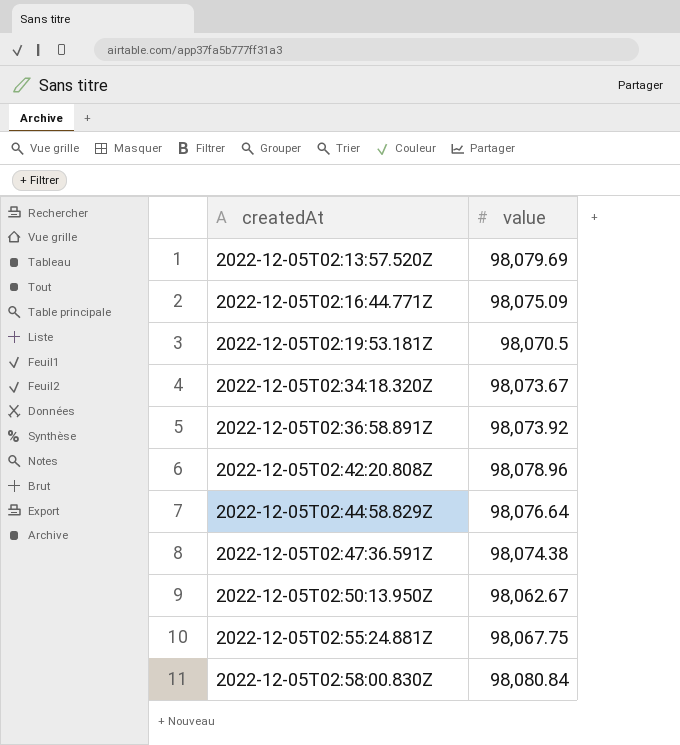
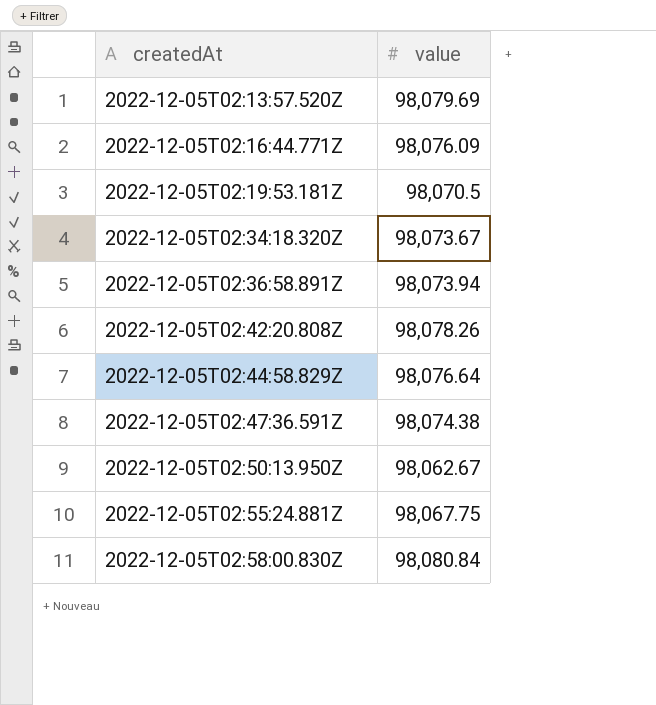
2022-12-05T02:16:44.771Z | value: 98,075.09 -> 98,076.09
2022-12-05T02:36:58.891Z | value: 98,073.92 -> 98,073.94
2022-12-05T02:42:20.808Z | value: 98,078.96 -> 98,078.26

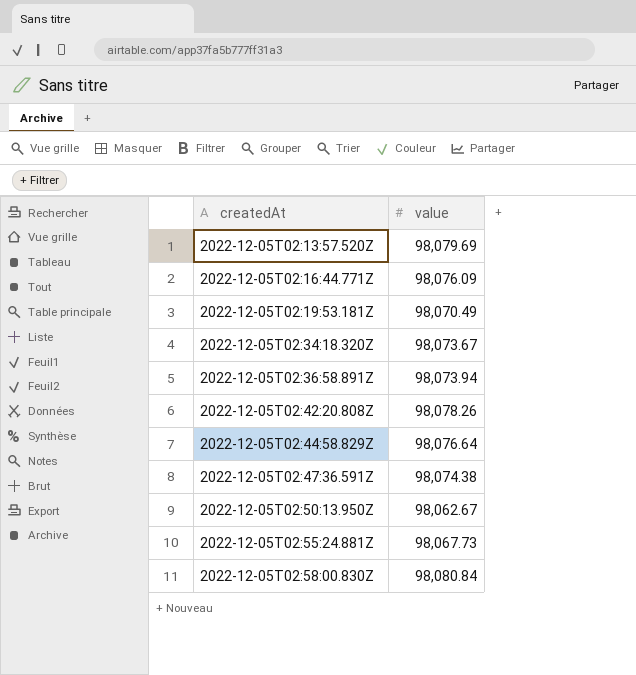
2022-12-05T02:19:53.181Z | value: 98,070.5 -> 98,070.49
2022-12-05T02:55:24.881Z | value: 98,067.75 -> 98,067.73

